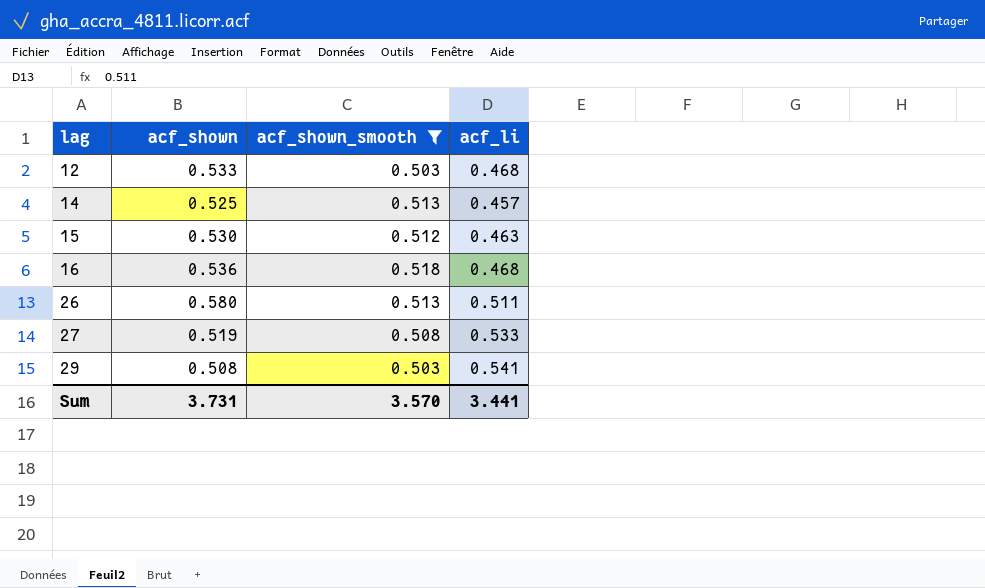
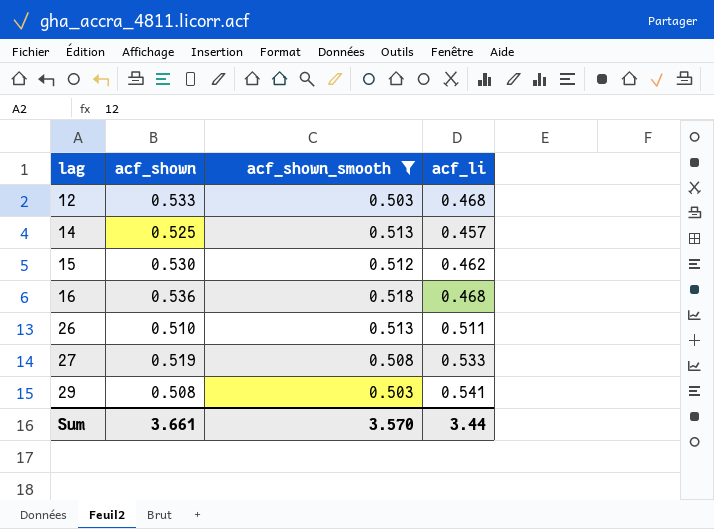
15 | acf_li: 0.463 -> 0.462
26 | acf_shown: 0.580 -> 0.510
Sum | acf_shown: 3.731 -> 3.661
Sum | acf_li: 3.441 -> 3.44

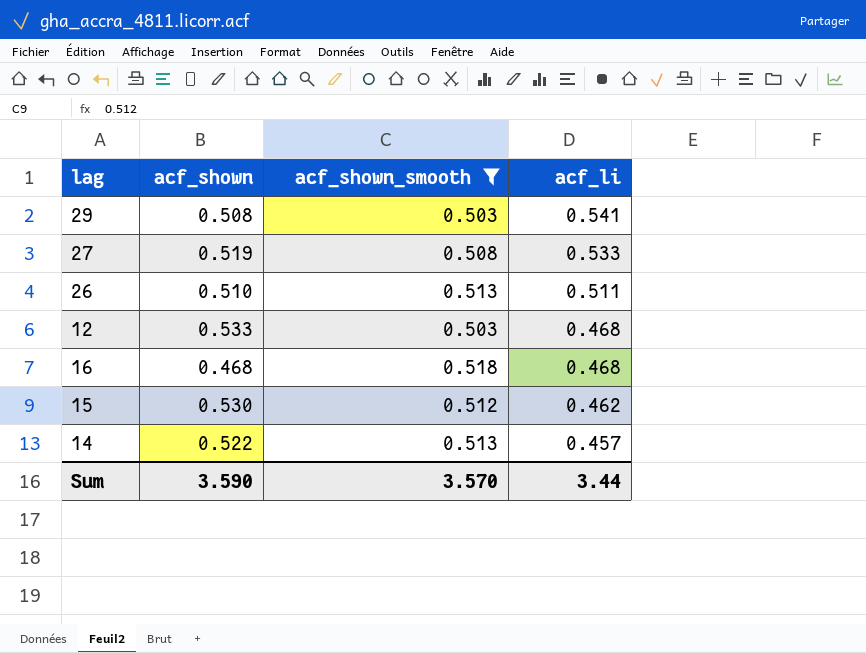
row order: lag ascending -> acf_li descending
16 | acf_shown: 0.536 -> 0.468
14 | acf_shown: 0.525 -> 0.522
Sum | acf_shown: 3.661 -> 3.590

